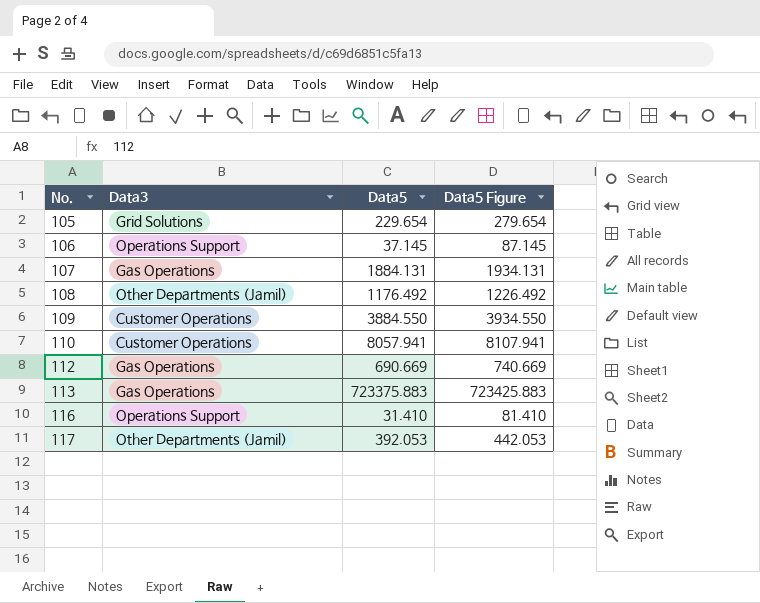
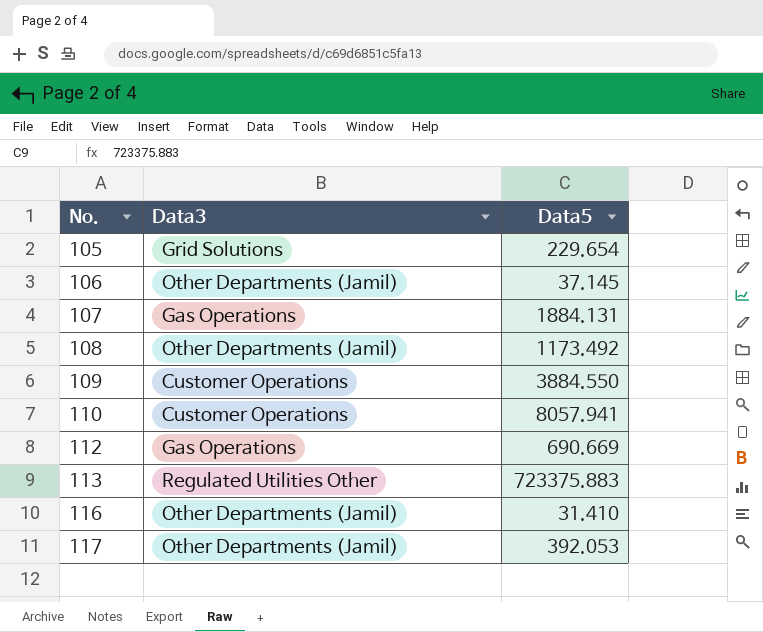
column Data5 Figure | formula: [Data5] + 50 -> none
106 | Data3: Operations Support -> Other Departments (Jamil)
108 | Data5: 1176.492 -> 1173.492
113 | Data3: Gas Operations -> Regulated Utilities Other
116 | Data3: Operations Support -> Other Departments (Jamil)

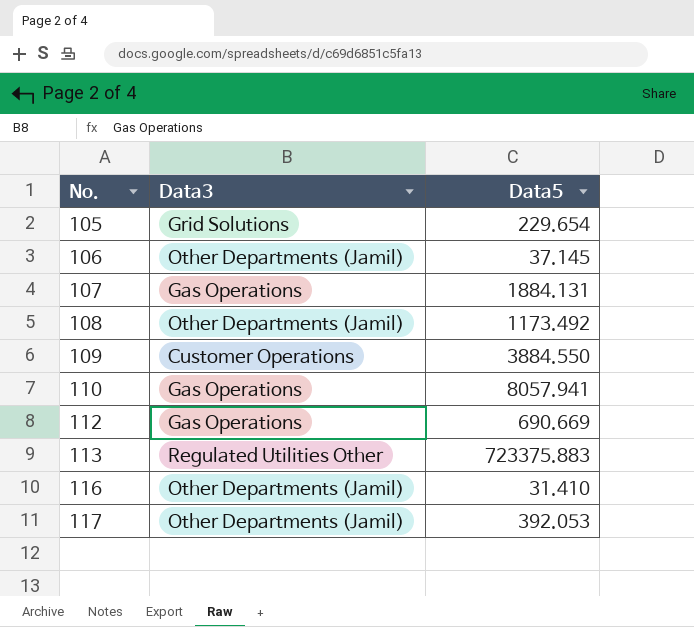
110 | Data3: Customer Operations -> Gas Operations

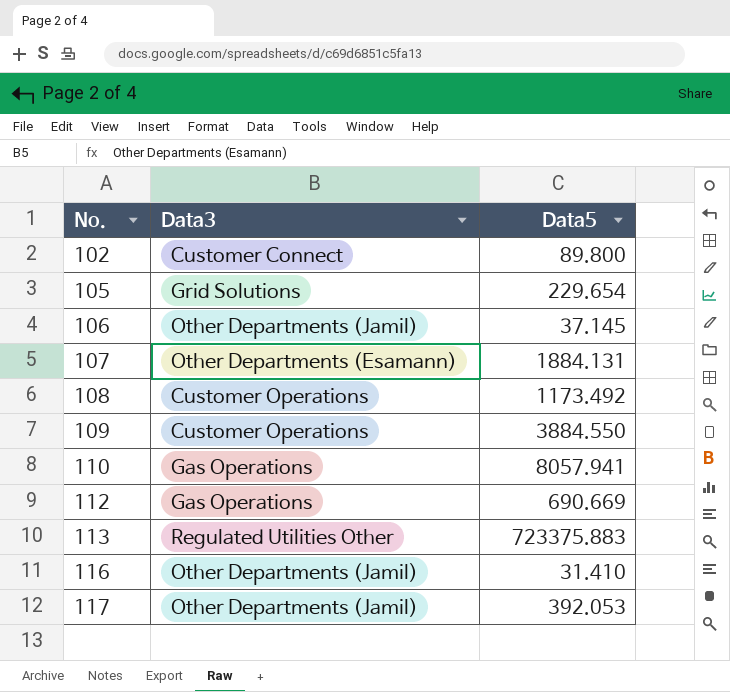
row 102: none -> Customer Connect | 89.800
107 | Data3: Gas Operations -> Other Departments (Esamann)
108 | Data3: Other Departments (Jamil) -> Customer Operations

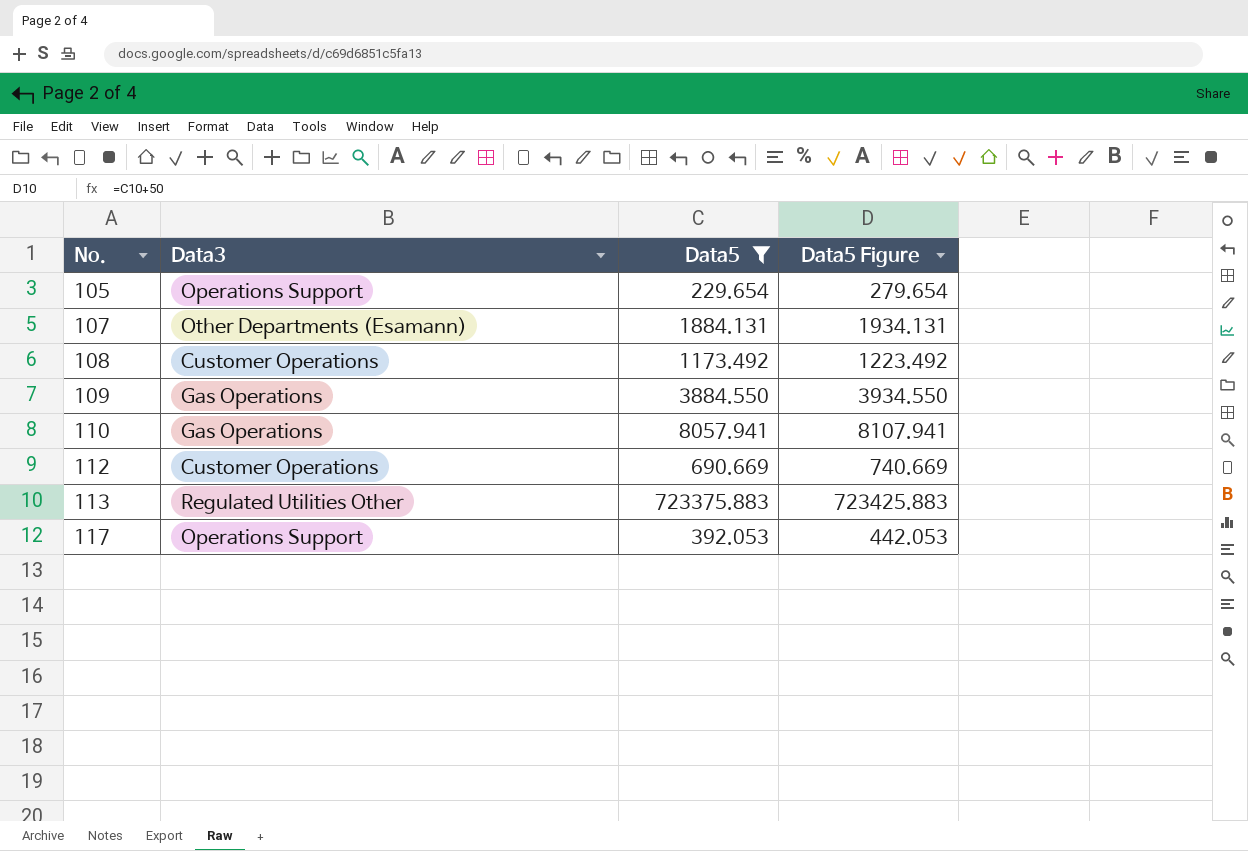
filter: none -> Data5 >= 229.654
column Data5 Figure | formula: none -> [Data5] + 50
105 | Data3: Grid Solutions -> Operations Support
109 | Data3: Customer Operations -> Gas Operations
112 | Data3: Gas Operations -> Customer Operations
117 | Data3: Other Departments (Jamil) -> Operations Support

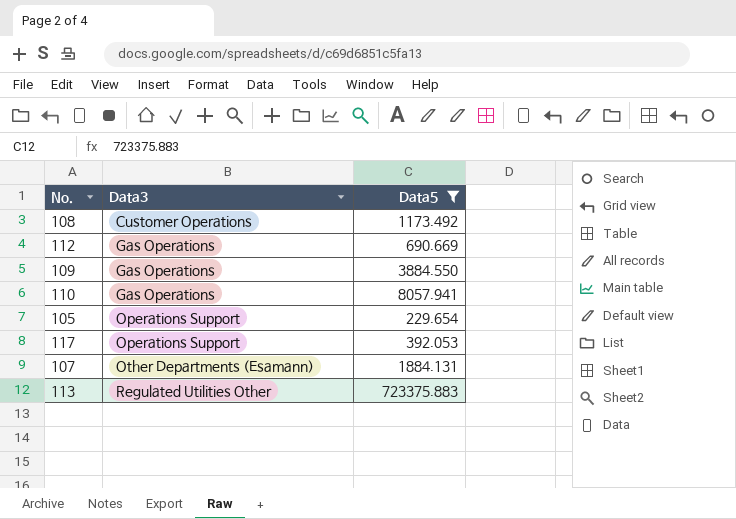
row order: No. ascending -> Data3 ascending
column Data5 Figure | formula: [Data5] + 50 -> none
112 | Data3: Customer Operations -> Gas Operations

